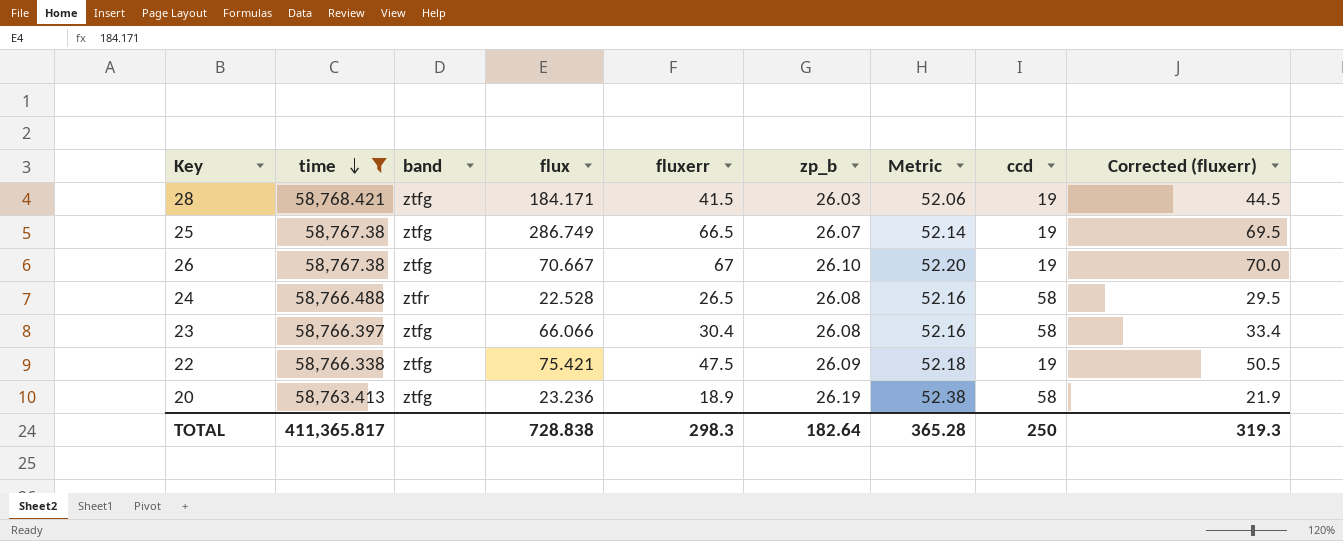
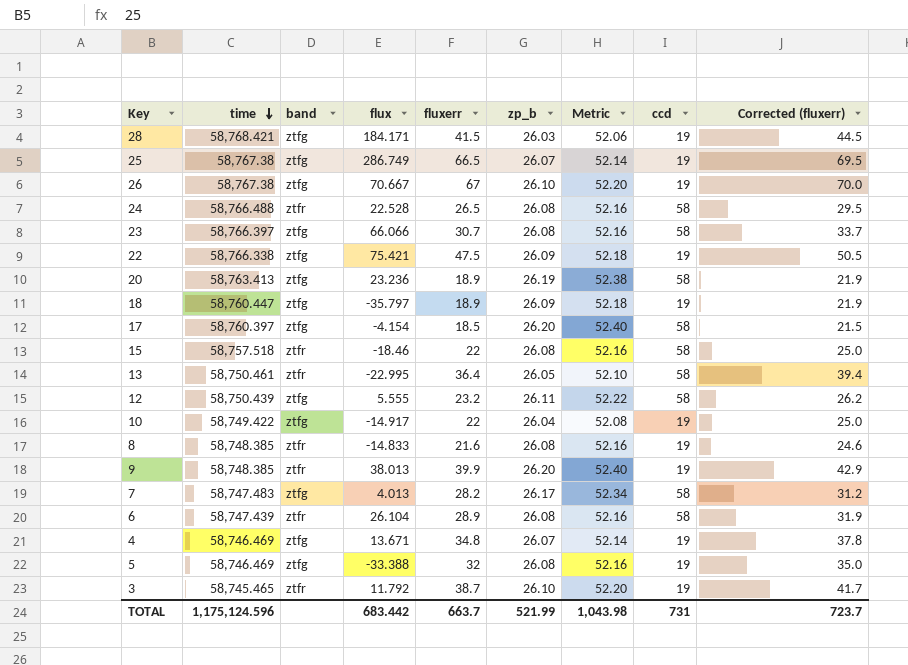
filter: time >= 58,763.413 -> none
23 | fluxerr: 30.4 -> 30.7
23 | Corrected (fluxerr): 33.4 -> 33.7
TOTAL | time: 411,365.817 -> 1,175,124.596
TOTAL | flux: 728.838 -> 683.442
TOTAL | fluxerr: 298.3 -> 663.7
TOTAL | zp_b: 182.64 -> 521.99
TOTAL | Metric: 365.28 -> 1,043.98
TOTAL | ccd: 250 -> 731
TOTAL | Corrected (fluxerr): 319.3 -> 723.7

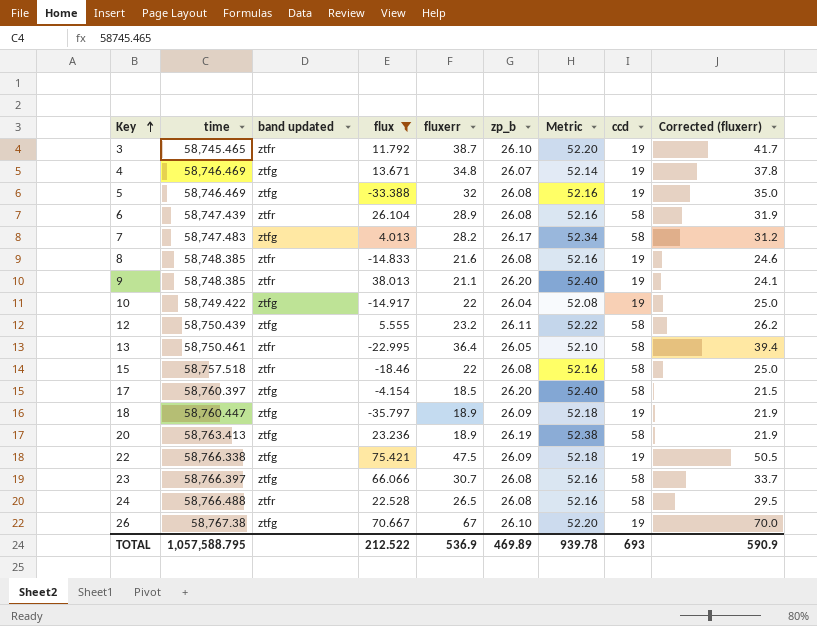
filter: none -> flux <= 75.421
row order: time descending -> Key ascending
column name: band -> band updated
9 | fluxerr: 39.9 -> 21.1
9 | Corrected (fluxerr): 42.9 -> 24.1
TOTAL | time: 1,175,124.596 -> 1,057,588.795
TOTAL | flux: 683.442 -> 212.522
TOTAL | fluxerr: 663.7 -> 536.9
TOTAL | zp_b: 521.99 -> 469.89
TOTAL | Metric: 1,043.98 -> 939.78
TOTAL | ccd: 731 -> 693
TOTAL | Corrected (fluxerr): 723.7 -> 590.9

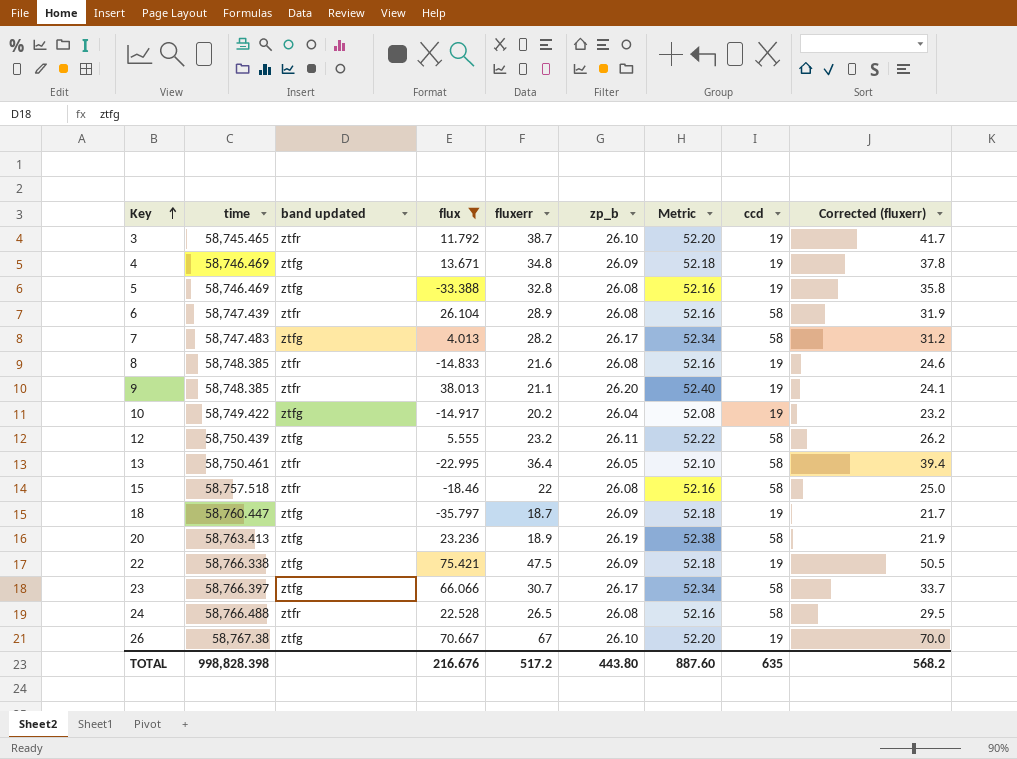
row 17: 58,760.397 | ztfg | -4.154 | 18.5 | 26.20 | 52.40 | 58 | 21.5 -> none
4 | zp_b: 26.07 -> 26.09
4 | Metric: 52.14 -> 52.18
5 | fluxerr: 32 -> 32.8
5 | Corrected (fluxerr): 35.0 -> 35.8
10 | fluxerr: 22 -> 20.2
10 | Corrected (fluxerr): 25.0 -> 23.2
18 | fluxerr: 18.9 -> 18.7
18 | Corrected (fluxerr): 21.9 -> 21.7
23 | zp_b: 26.08 -> 26.17
23 | Metric: 52.16 -> 52.34
TOTAL | time: 1,057,588.795 -> 998,828.398
TOTAL | flux: 212.522 -> 216.676
TOTAL | fluxerr: 536.9 -> 517.2
TOTAL | zp_b: 469.89 -> 443.80
TOTAL | Metric: 939.78 -> 887.60
TOTAL | ccd: 693 -> 635
TOTAL | Corrected (fluxerr): 590.9 -> 568.2

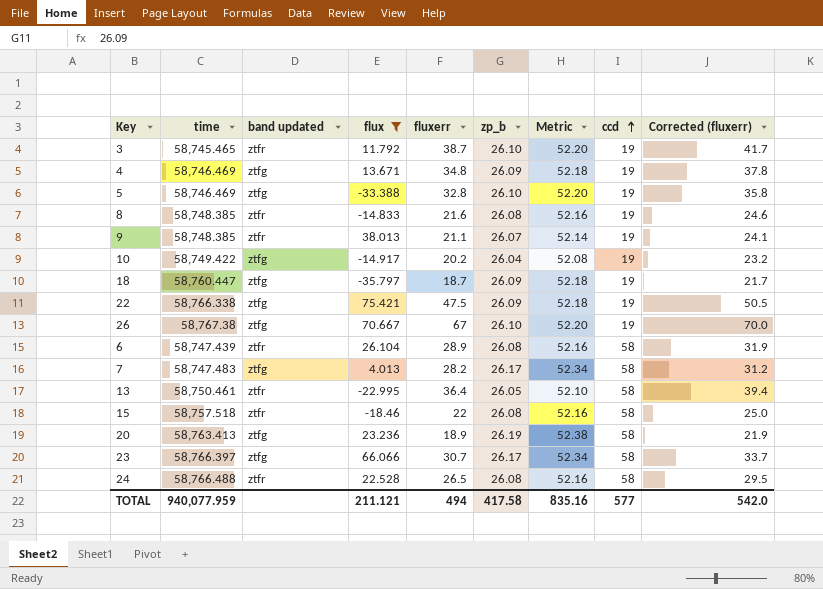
row order: Key ascending -> ccd ascending
row 12: 58,750.439 | ztfg | 5.555 | 23.2 | 26.11 | 52.22 | 58 | 26.2 -> none
5 | zp_b: 26.08 -> 26.10
5 | Metric: 52.16 -> 52.20
9 | zp_b: 26.20 -> 26.07
9 | Metric: 52.40 -> 52.14
TOTAL | time: 998,828.398 -> 940,077.959
TOTAL | flux: 216.676 -> 211.121
TOTAL | fluxerr: 517.2 -> 494
TOTAL | zp_b: 443.80 -> 417.58
TOTAL | Metric: 887.60 -> 835.16
TOTAL | ccd: 635 -> 577
TOTAL | Corrected (fluxerr): 568.2 -> 542.0

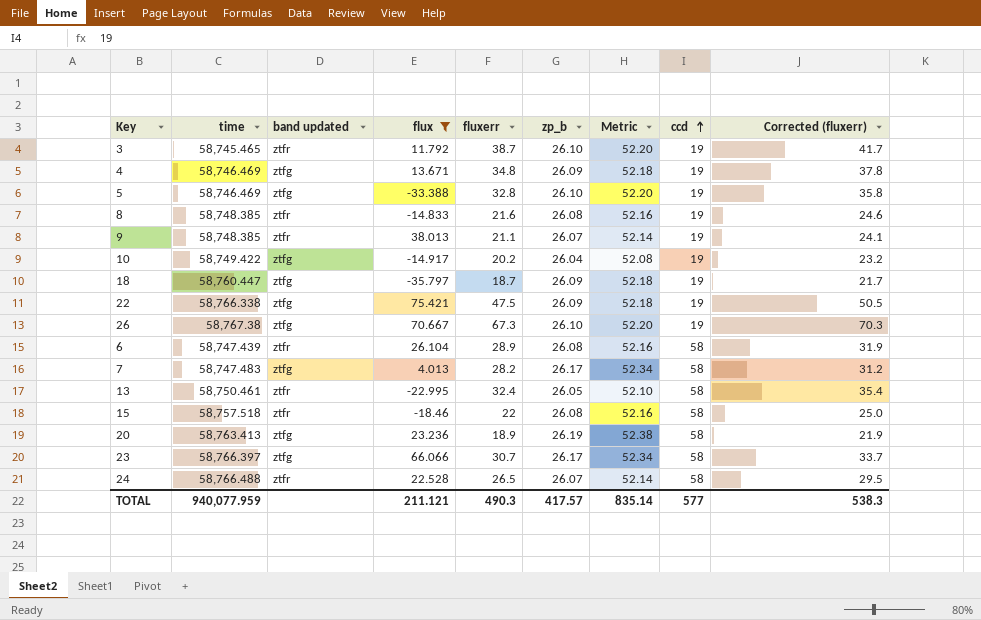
26 | fluxerr: 67 -> 67.3
26 | Corrected (fluxerr): 70.0 -> 70.3
13 | fluxerr: 36.4 -> 32.4
13 | Corrected (fluxerr): 39.4 -> 35.4
24 | zp_b: 26.08 -> 26.07
24 | Metric: 52.16 -> 52.14
TOTAL | fluxerr: 494 -> 490.3
TOTAL | zp_b: 417.58 -> 417.57
TOTAL | Metric: 835.16 -> 835.14
TOTAL | Corrected (fluxerr): 542.0 -> 538.3

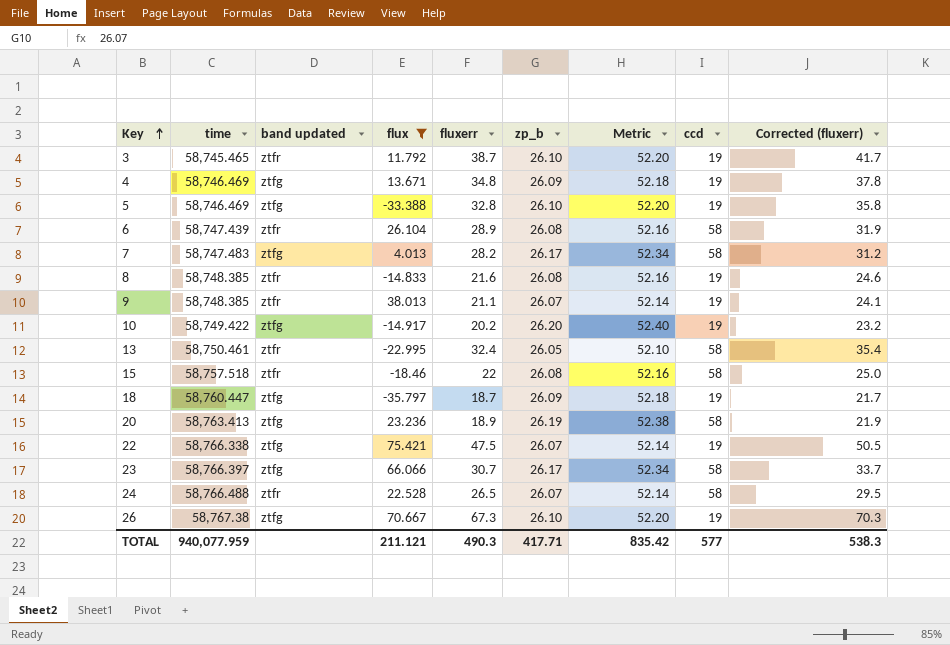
row order: ccd ascending -> Key ascending
10 | zp_b: 26.04 -> 26.20
10 | Metric: 52.08 -> 52.40
22 | zp_b: 26.09 -> 26.07
22 | Metric: 52.18 -> 52.14
TOTAL | zp_b: 417.57 -> 417.71
TOTAL | Metric: 835.14 -> 835.42

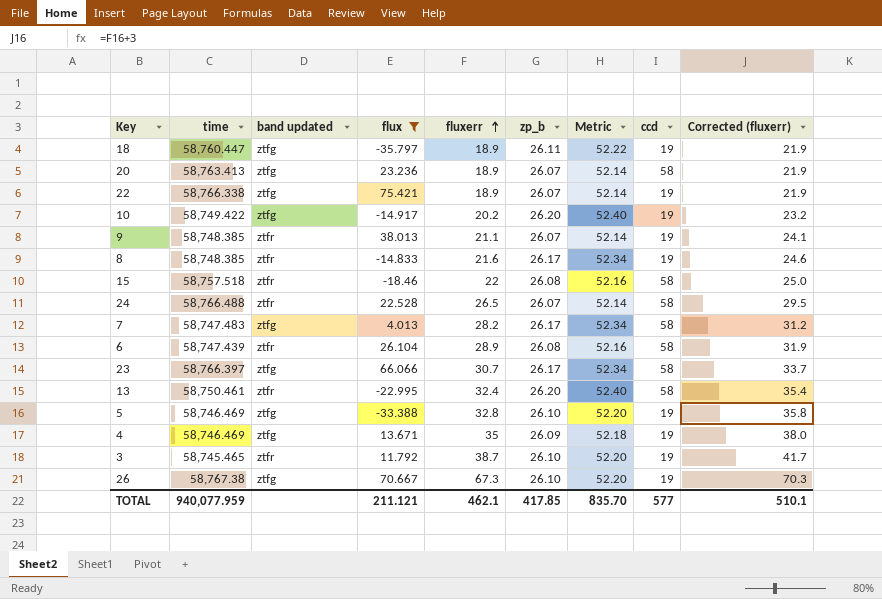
row order: Key ascending -> fluxerr ascending
18 | fluxerr: 18.7 -> 18.9
18 | zp_b: 26.09 -> 26.11
18 | Metric: 52.18 -> 52.22
18 | Corrected (fluxerr): 21.7 -> 21.9
20 | zp_b: 26.19 -> 26.07
20 | Metric: 52.38 -> 52.14
22 | fluxerr: 47.5 -> 18.9
22 | Corrected (fluxerr): 50.5 -> 21.9
8 | zp_b: 26.08 -> 26.17
8 | Metric: 52.16 -> 52.34
13 | zp_b: 26.05 -> 26.20
13 | Metric: 52.10 -> 52.40
4 | fluxerr: 34.8 -> 35
4 | Corrected (fluxerr): 37.8 -> 38.0
TOTAL | fluxerr: 490.3 -> 462.1
TOTAL | zp_b: 417.71 -> 417.85
TOTAL | Metric: 835.42 -> 835.70
TOTAL | Corrected (fluxerr): 538.3 -> 510.1

